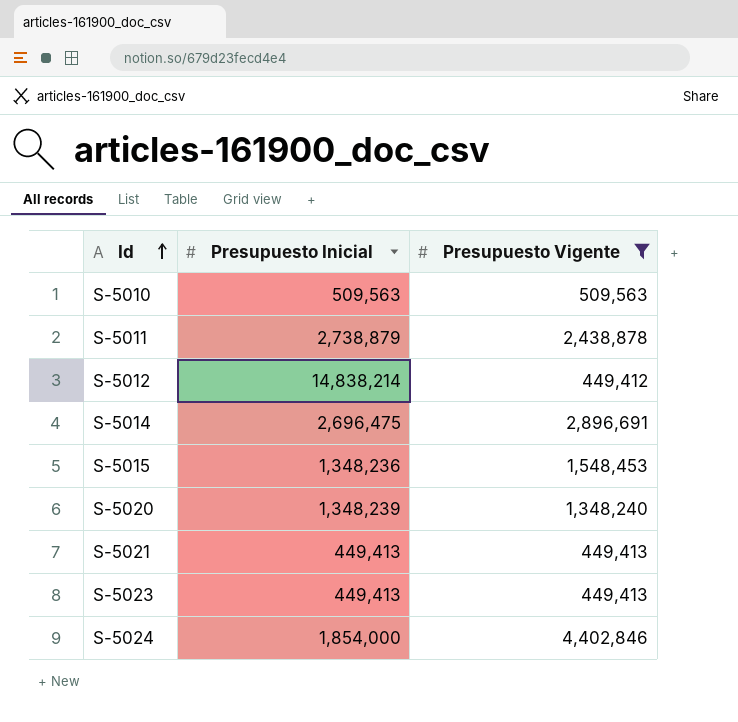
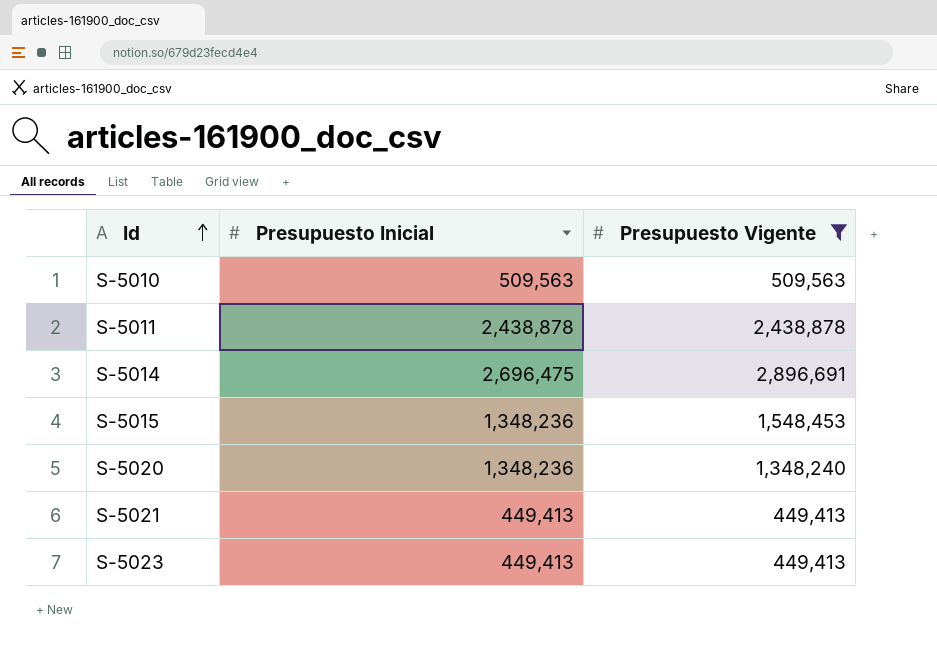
row S-5012: 14,838,214 | 449,412 -> none
row S-5024: 1,854,000 | 4,402,846 -> none
S-5011 | Presupuesto Inicial: 2,738,879 -> 2,438,878
S-5020 | Presupuesto Inicial: 1,348,239 -> 1,348,236

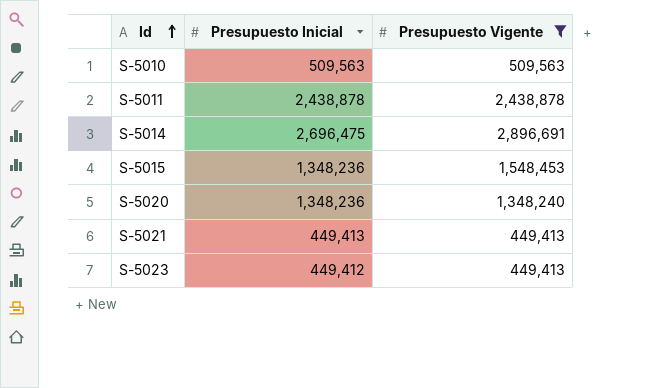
S-5023 | Presupuesto Inicial: 449,413 -> 449,412

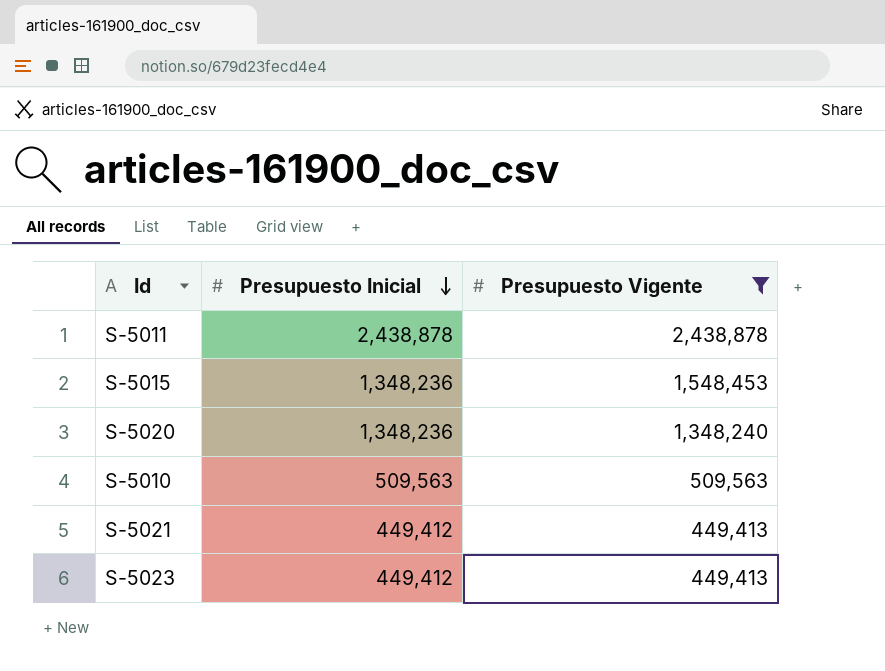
row order: Id ascending -> Presupuesto Inicial descending
row S-5014: 2,696,475 | 2,896,691 -> none
S-5021 | Presupuesto Inicial: 449,413 -> 449,412

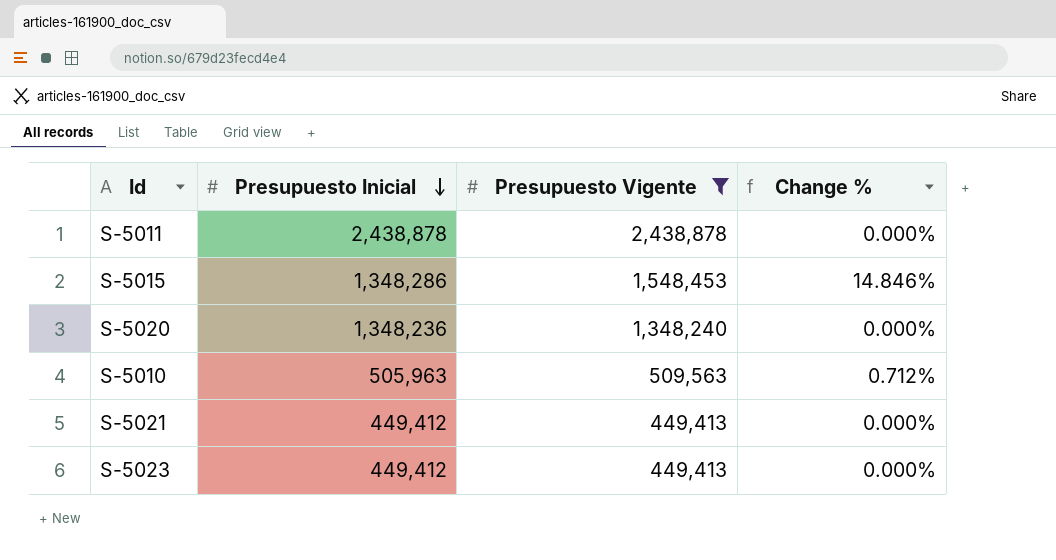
column Change % | formula: none -> ([Presupuesto Vigente] - [Presupuesto Inicial]) / [Presupuesto Inicial]
S-5015 | Presupuesto Inicial: 1,348,236 -> 1,348,286
S-5010 | Presupuesto Inicial: 509,563 -> 505,963

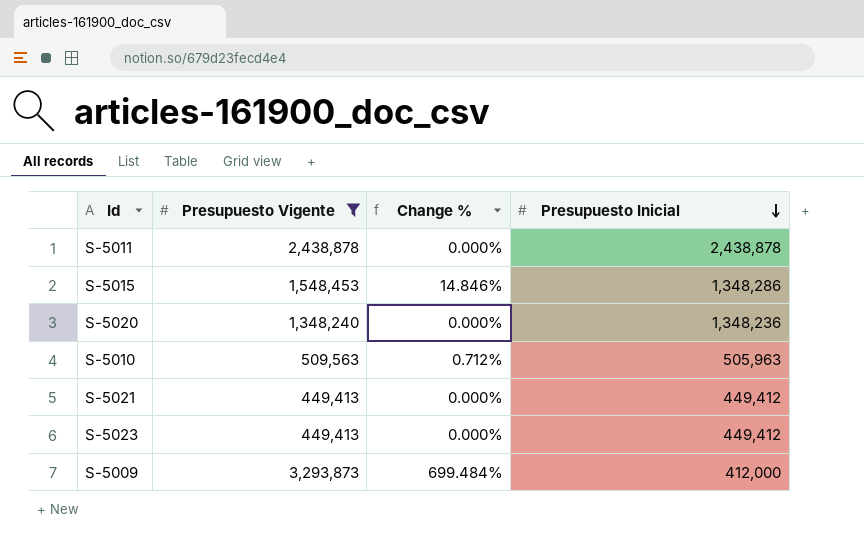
column Presupuesto Inicial | position: 2 -> 4
row S-5009: none -> 3,293,873 | 699.484% | 412,000

